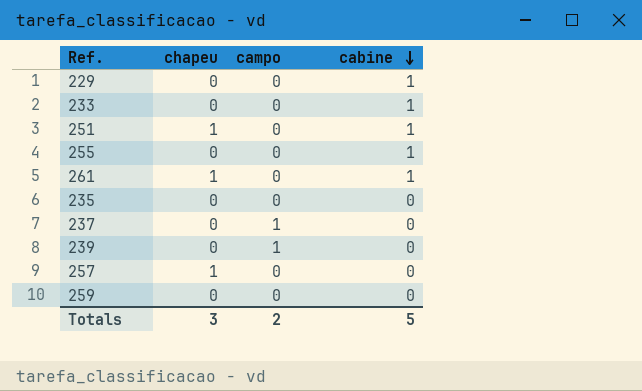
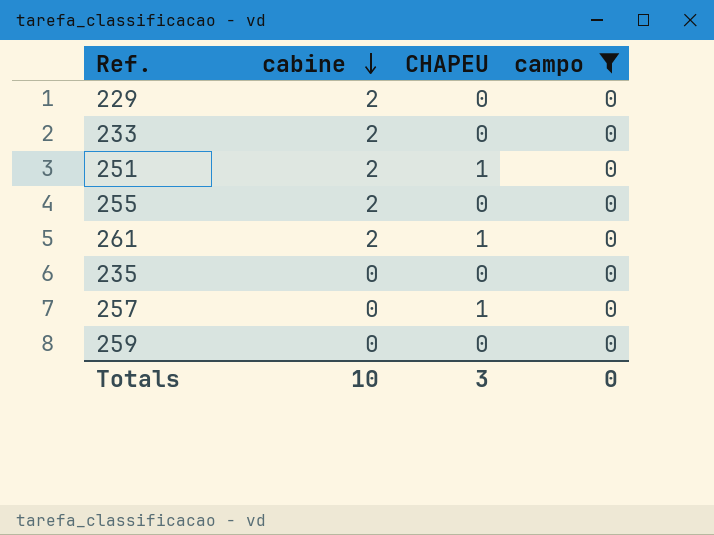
filter: none -> campo = 0
column cabine | position: 4 -> 2
column name: chapeu -> CHAPEU
229 | cabine: 1 -> 2
233 | cabine: 1 -> 2
251 | cabine: 1 -> 2
255 | cabine: 1 -> 2
261 | cabine: 1 -> 2
Totals | cabine: 5 -> 10
Totals | campo: 2 -> 0

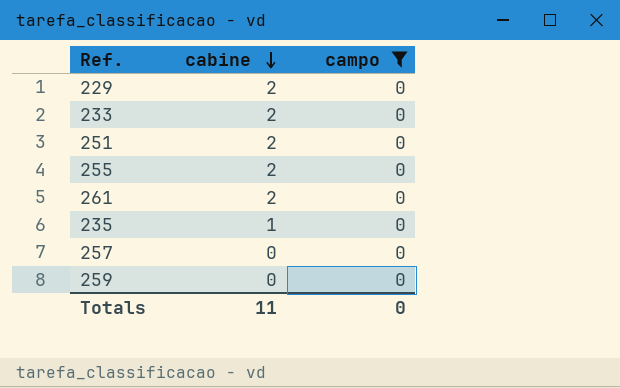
column CHAPEU | position: 3 -> none
235 | cabine: 0 -> 1
Totals | cabine: 10 -> 11

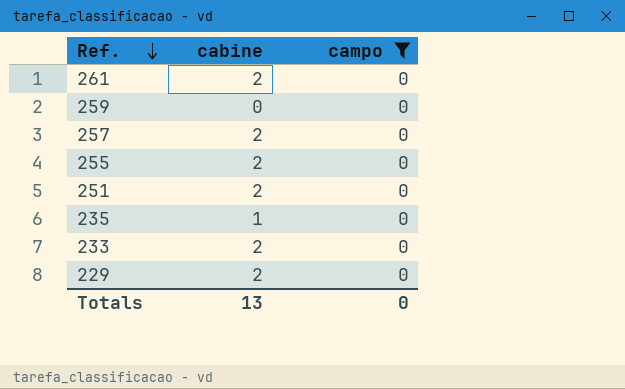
row order: cabine descending -> Ref. descending
257 | cabine: 0 -> 2
Totals | cabine: 11 -> 13

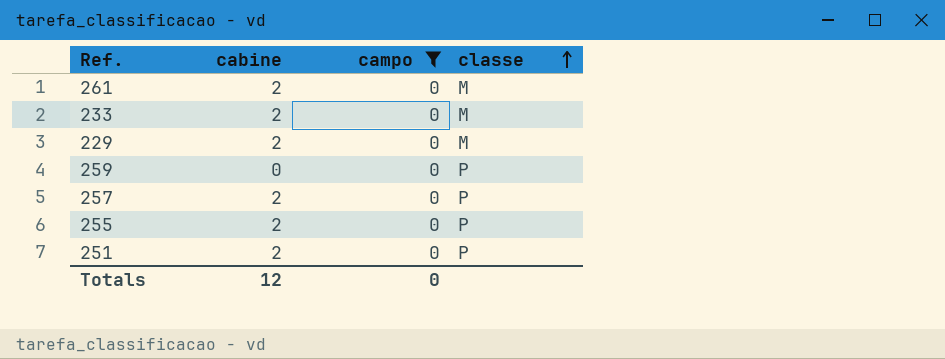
row order: Ref. descending -> classe ascending
column classe | position: none -> 4
row 235: 1 | 0 -> none
Totals | cabine: 13 -> 12

